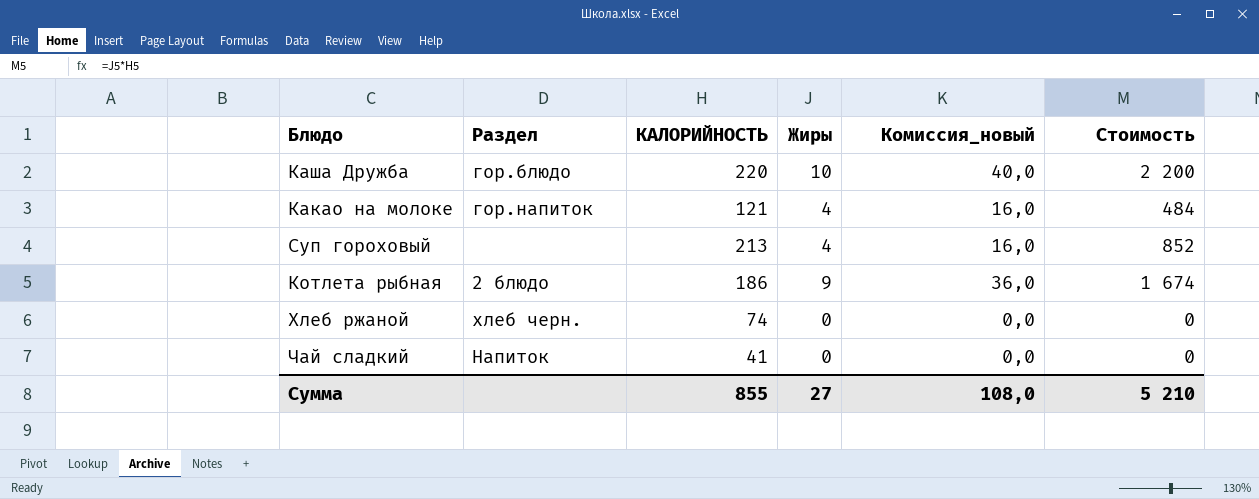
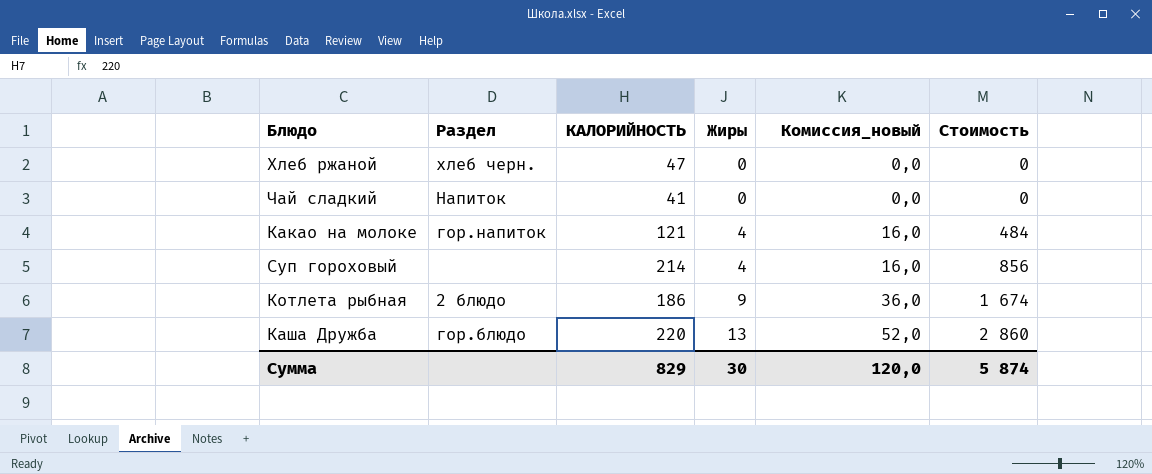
row order: none -> Жиры ascending
Хлеб ржаной | КАЛОРИЙНОСТЬ: 74 -> 47
Суп гороховый | КАЛОРИЙНОСТЬ: 213 -> 214
Суп гороховый | Стоимость: 852 -> 856
Каша Дружба | Жиры: 10 -> 13
Каша Дружба | Комиссия_новый: 40,0 -> 52,0
Каша Дружба | Стоимость: 2 200 -> 2 860
Сумма | КАЛОРИЙНОСТЬ: 855 -> 829
Сумма | Жиры: 27 -> 30
Сумма | Комиссия_новый: 108,0 -> 120,0
Сумма | Стоимость: 5 210 -> 5 874

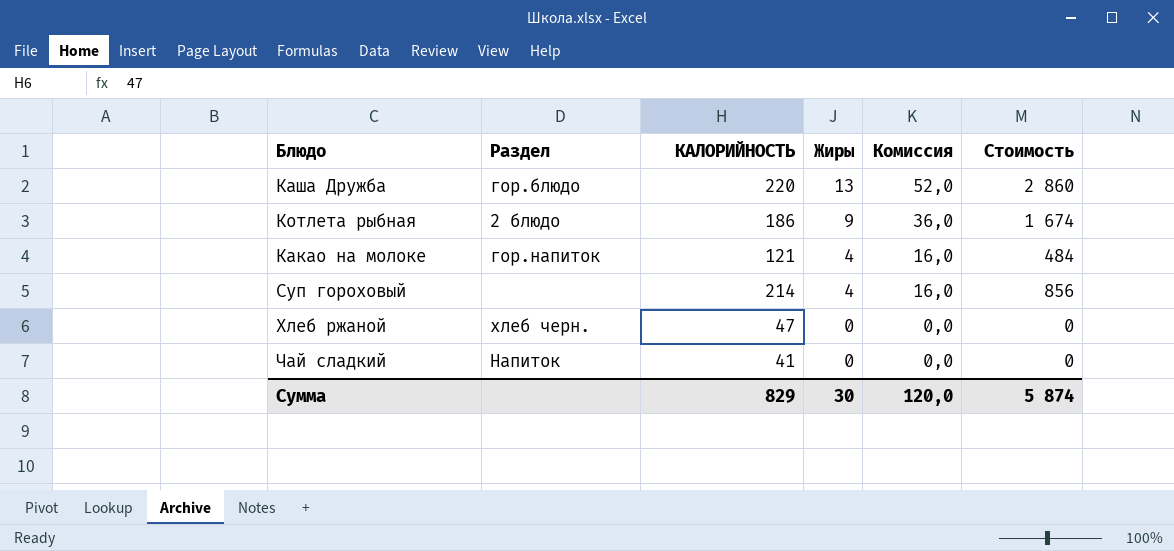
row order: Жиры ascending -> Жиры descending
column name: Комиссия_новый -> Комиссия

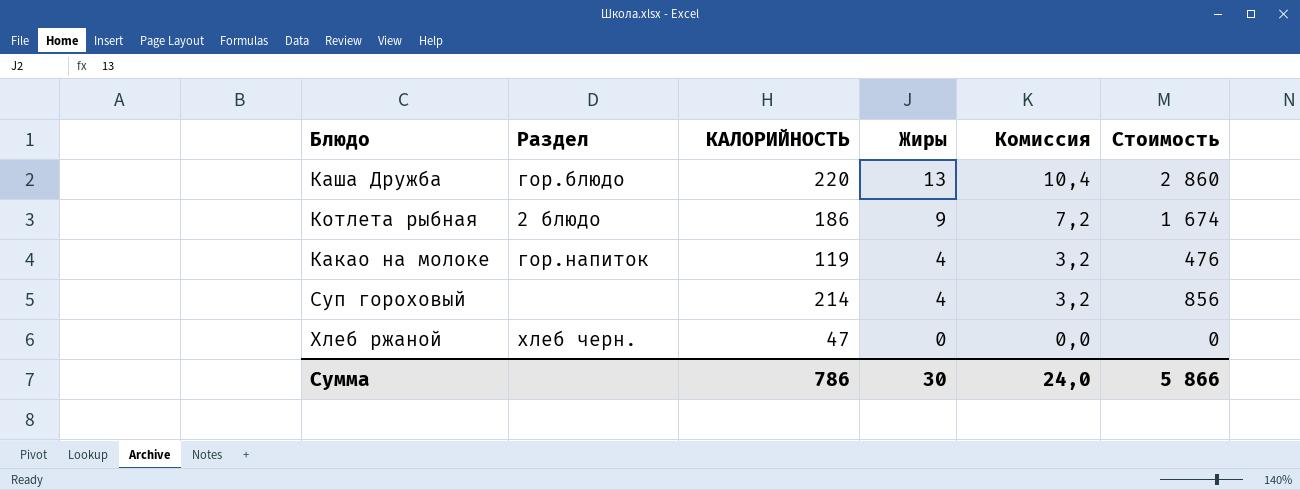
column Комиссия | formula: [Жиры] * 4 -> [Жиры] * 0,8
row Чай сладкий: Напиток | 41 | 0 | 0,0 | 0 -> none
Какао на молоке | КАЛОРИЙНОСТЬ: 121 -> 119
Какао на молоке | Стоимость: 484 -> 476
Сумма | КАЛОРИЙНОСТЬ: 829 -> 786
Сумма | Комиссия: 120,0 -> 24,0
Сумма | Стоимость: 5 874 -> 5 866

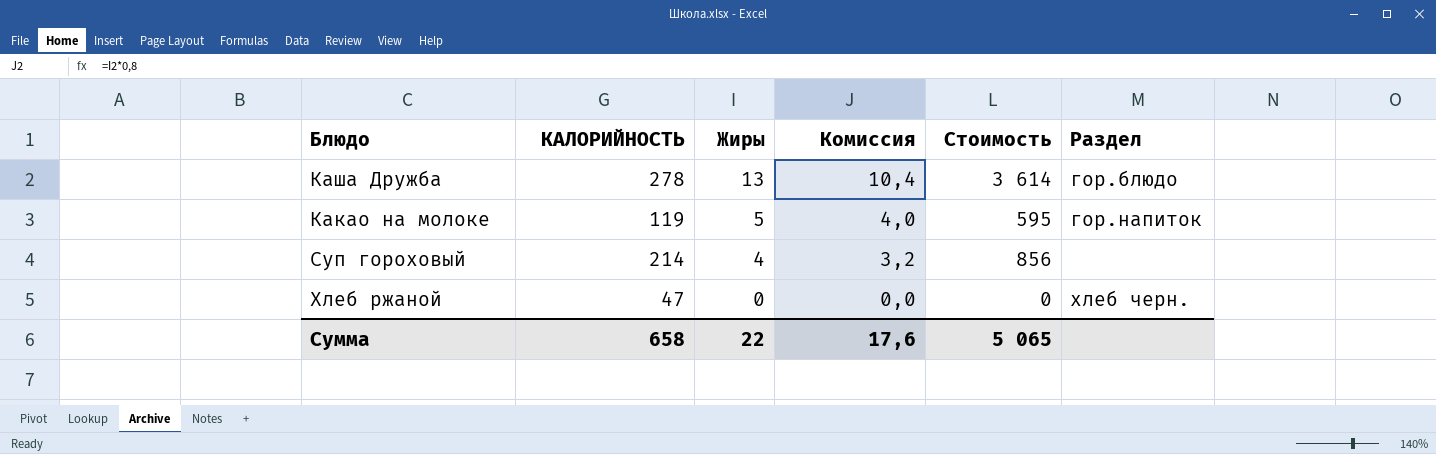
column Раздел | position: 2 -> 6
row Котлета рыбная: 2 блюдо | 186 | 9 | 7,2 | 1 674 -> none
Каша Дружба | КАЛОРИЙНОСТЬ: 220 -> 278
Каша Дружба | Стоимость: 2 860 -> 3 614
Какао на молоке | Жиры: 4 -> 5
Какао на молоке | Комиссия: 3,2 -> 4,0
Какао на молоке | Стоимость: 476 -> 595
Сумма | КАЛОРИЙНОСТЬ: 786 -> 658
Сумма | Жиры: 30 -> 22
Сумма | Комиссия: 24,0 -> 17,6
Сумма | Стоимость: 5 866 -> 5 065

